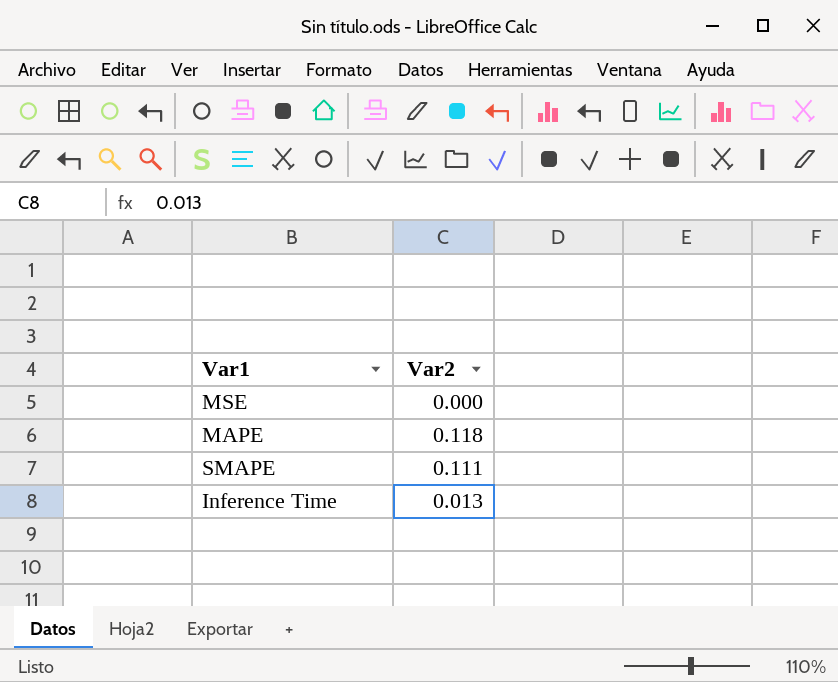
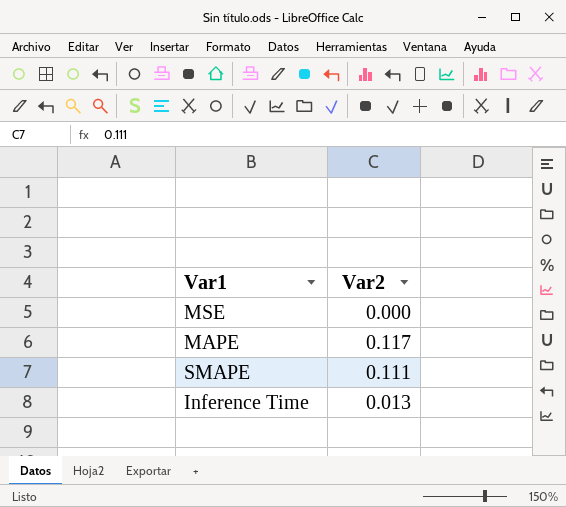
MAPE | Var2: 0.118 -> 0.117

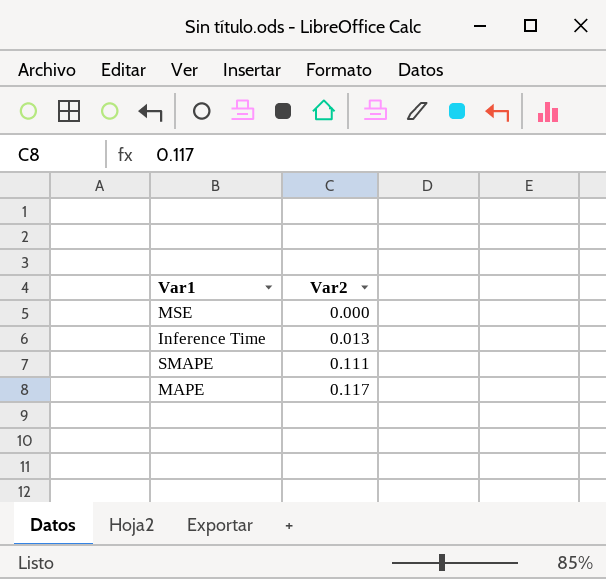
row order: none -> Var2 ascending

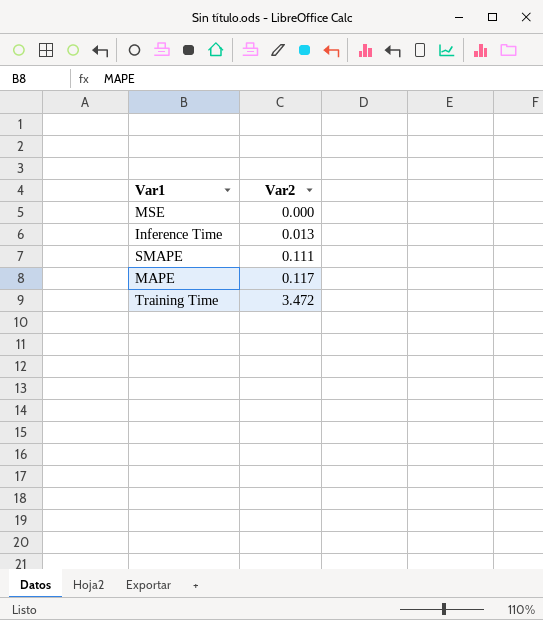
row Training Time: none -> 3.472

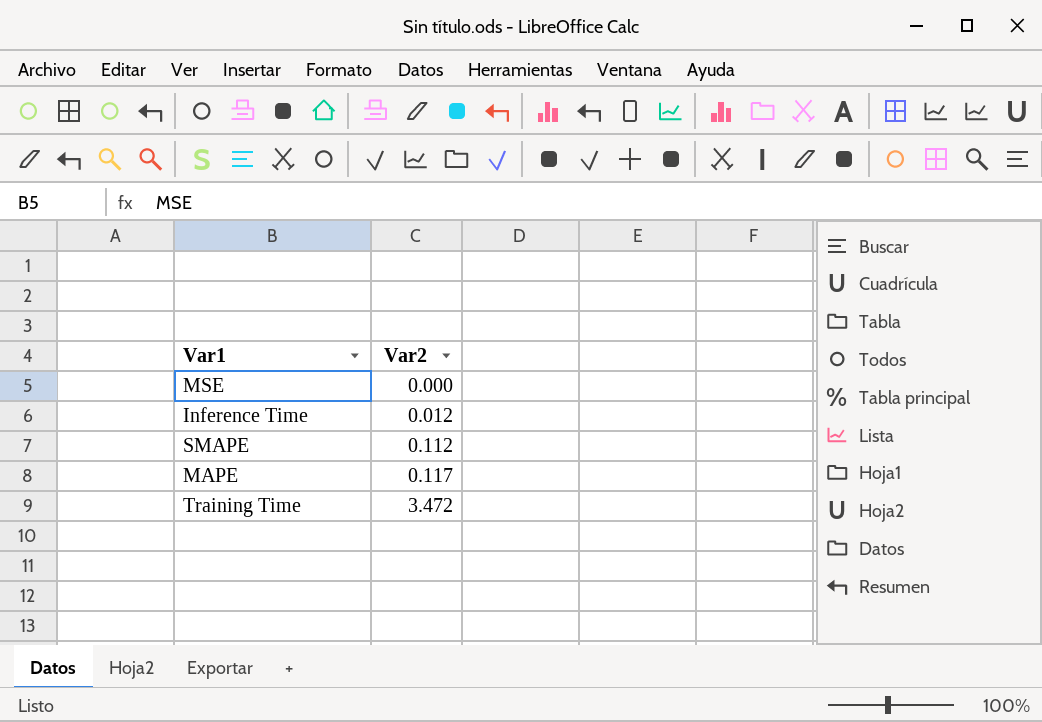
Inference Time | Var2: 0.013 -> 0.012
SMAPE | Var2: 0.111 -> 0.112

